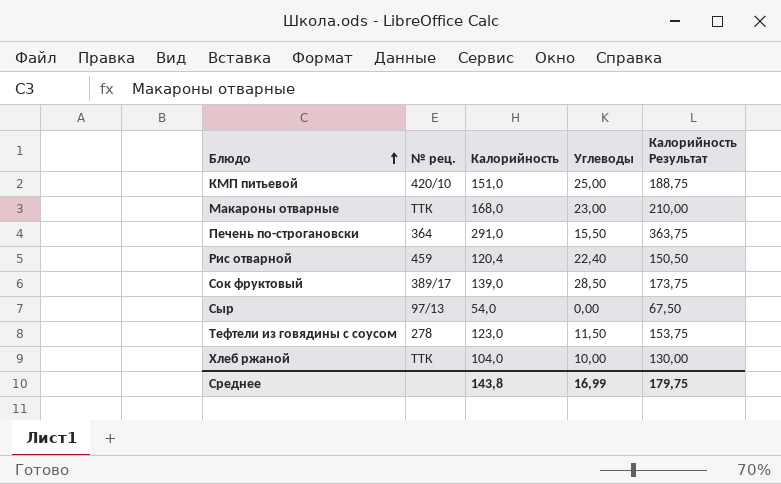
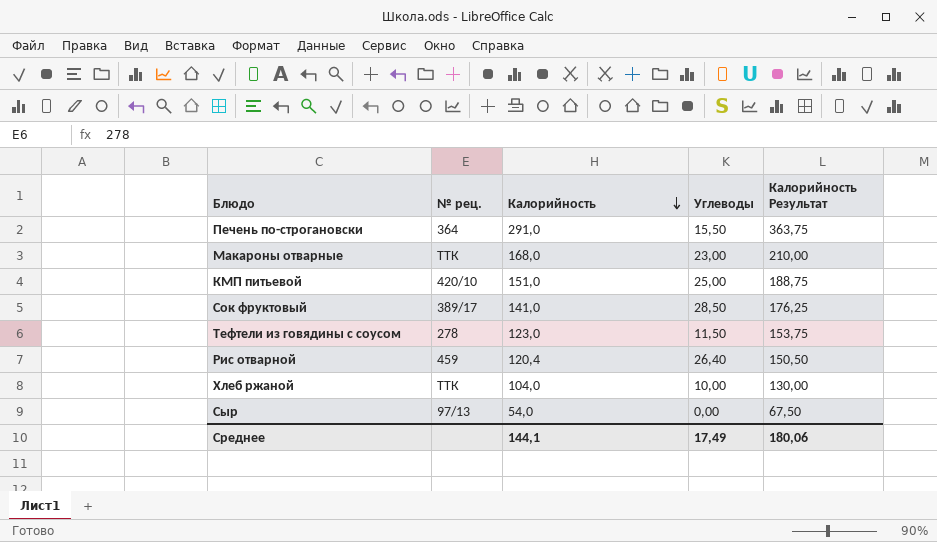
row order: Блюдо ascending -> Калорийность descending
Сок фруктовый | Калорийность: 139,0 -> 141,0
Сок фруктовый | Калорийность Результат: 173,75 -> 176,25
Рис отварной | Углеводы: 22,40 -> 26,40
Среднее | Калорийность: 143,8 -> 144,1
Среднее | Углеводы: 16,99 -> 17,49
Среднее | Калорийность Результат: 179,75 -> 180,06

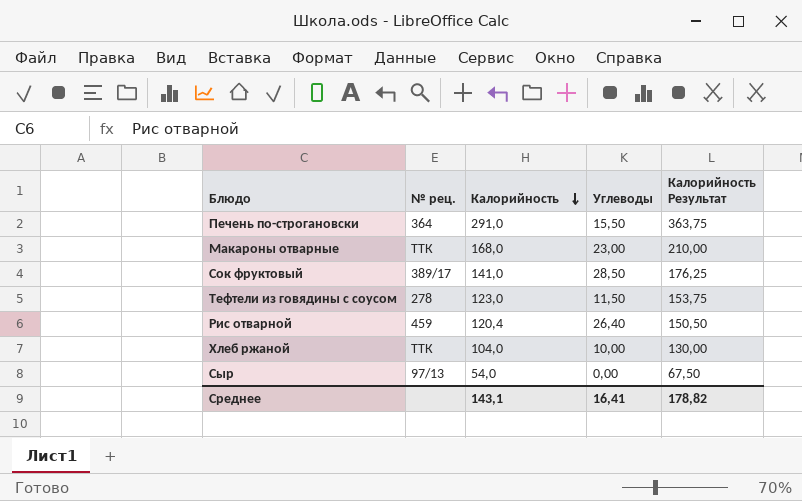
row КМП питьевой: 420/10 | 151,0 | 25,00 | 188,75 -> none
Среднее | Калорийность: 144,1 -> 143,1
Среднее | Углеводы: 17,49 -> 16,41
Среднее | Калорийность Результат: 180,06 -> 178,82

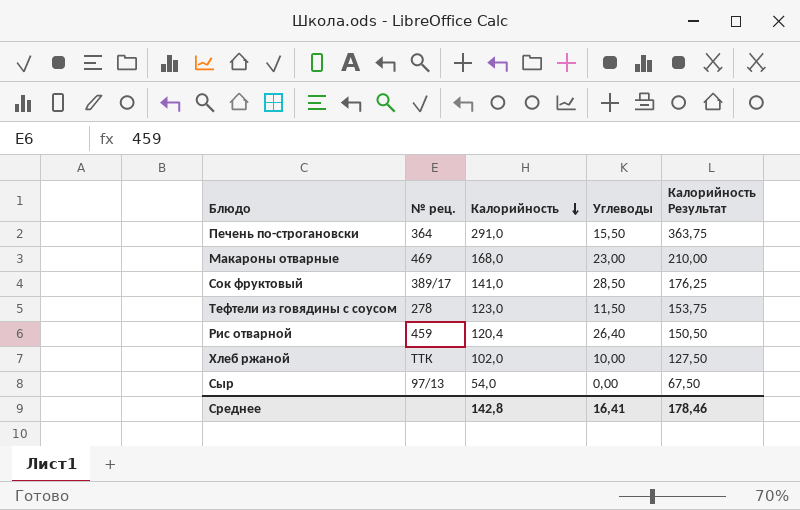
Макароны отварные | № рец.: ТТК -> 469
Хлеб ржаной | Калорийность: 104,0 -> 102,0
Хлеб ржаной | Калорийность Результат: 130,00 -> 127,50
Среднее | Калорийность: 143,1 -> 142,8
Среднее | Калорийность Результат: 178,82 -> 178,46

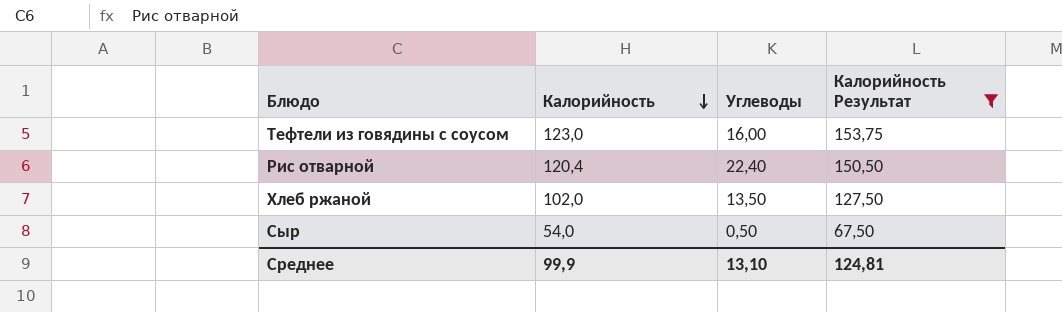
filter: none -> Калорийность Результат <= 153,75
column № рец. | position: 2 -> none
Тефтели из говядины с соусом | Углеводы: 11,50 -> 16,00
Рис отварной | Углеводы: 26,40 -> 22,40
Хлеб ржаной | Углеводы: 10,00 -> 13,50
Сыр | Углеводы: 0,00 -> 0,50
Среднее | Калорийность: 142,8 -> 99,9
Среднее | Углеводы: 16,41 -> 13,10
Среднее | Калорийность Результат: 178,46 -> 124,81

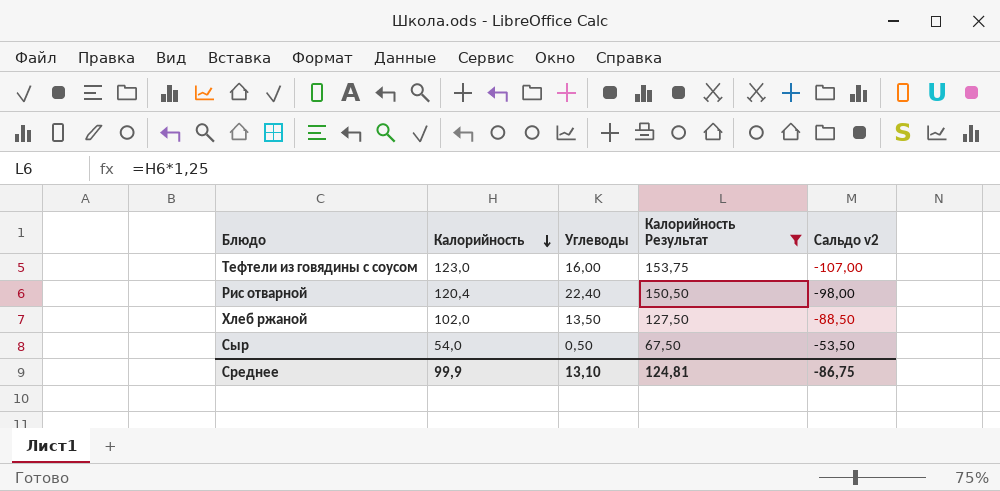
column Сальдо v2 | formula: none -> [Углеводы] - [Калорийность]

